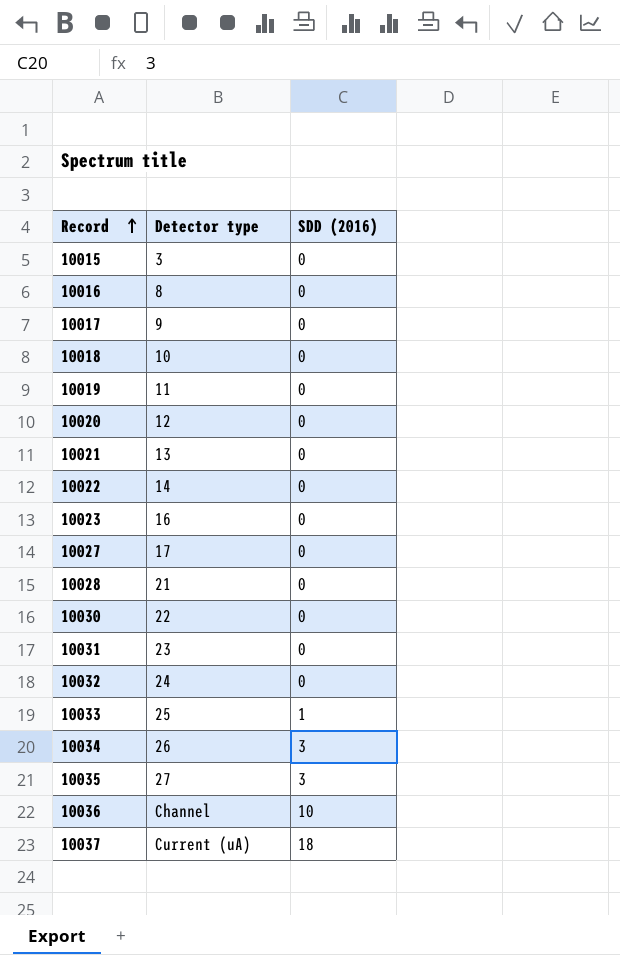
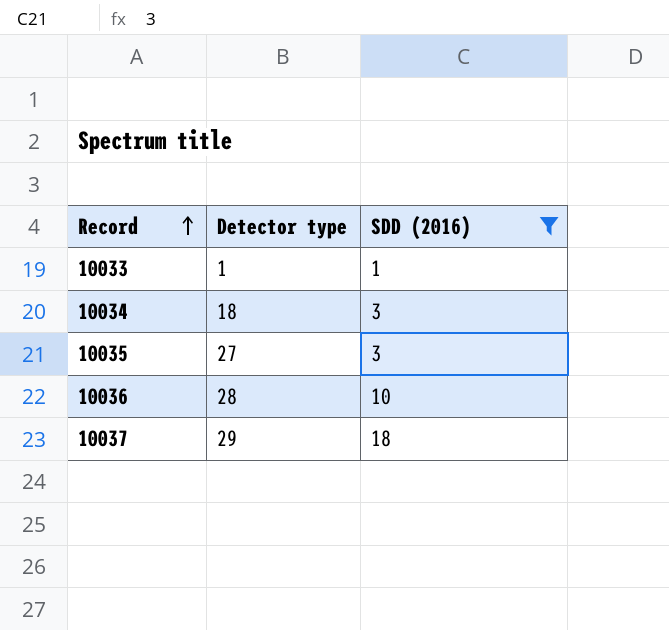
filter: none -> SDD (2016) != 0
10033 | Detector type: 25 -> 1
10034 | Detector type: 26 -> 18
10036 | Detector type: Channel -> 28
10037 | Detector type: Current (uA) -> 29

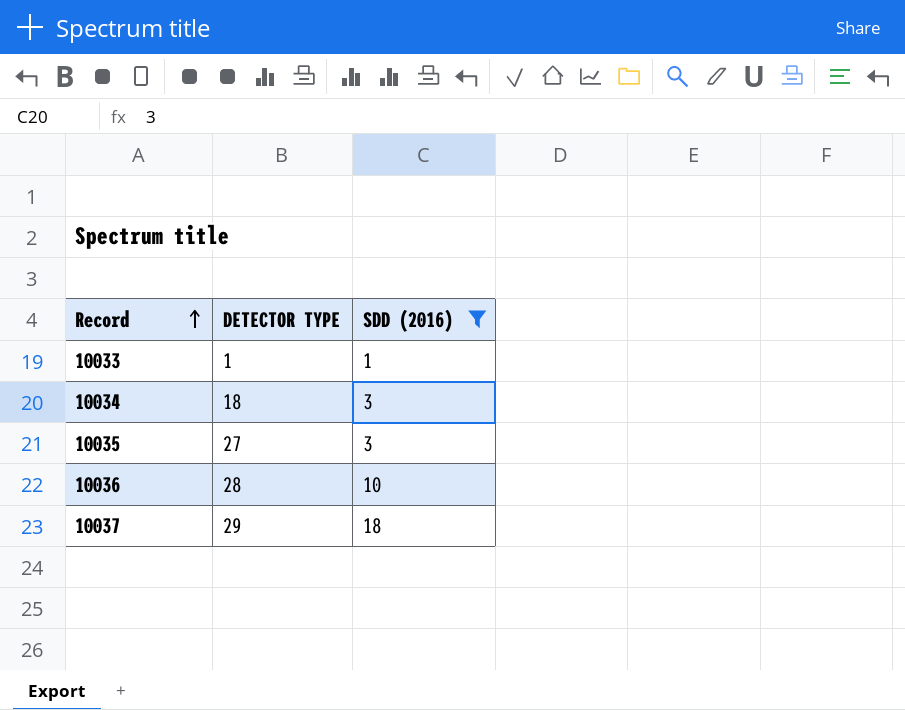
column name: Detector type -> DETECTOR TYPE

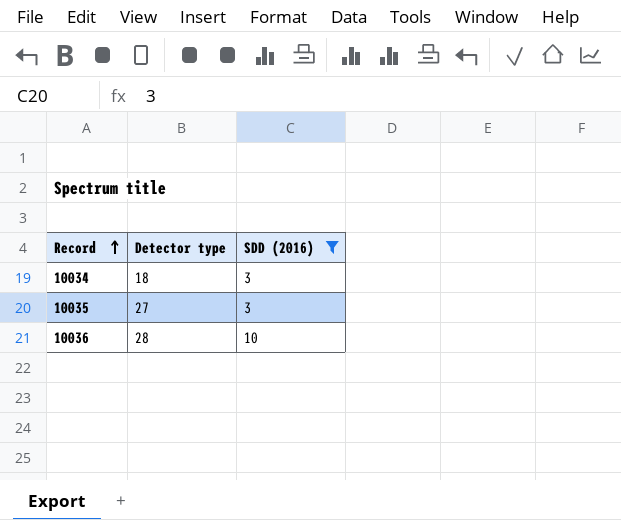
column name: DETECTOR TYPE -> Detector type
row 10033: 1 | 1 -> none
row 10037: 29 | 18 -> none

